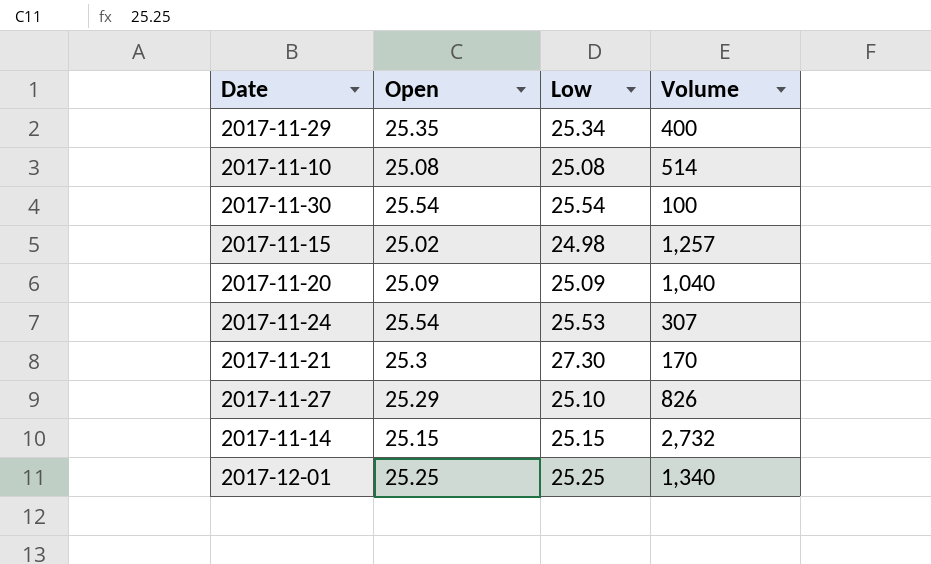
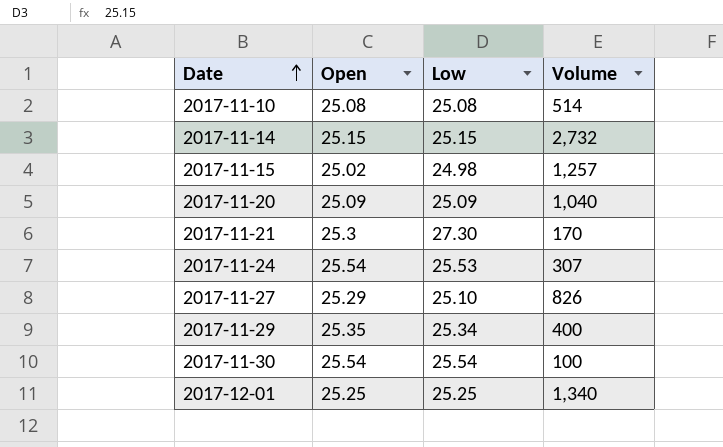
row order: none -> Date ascending

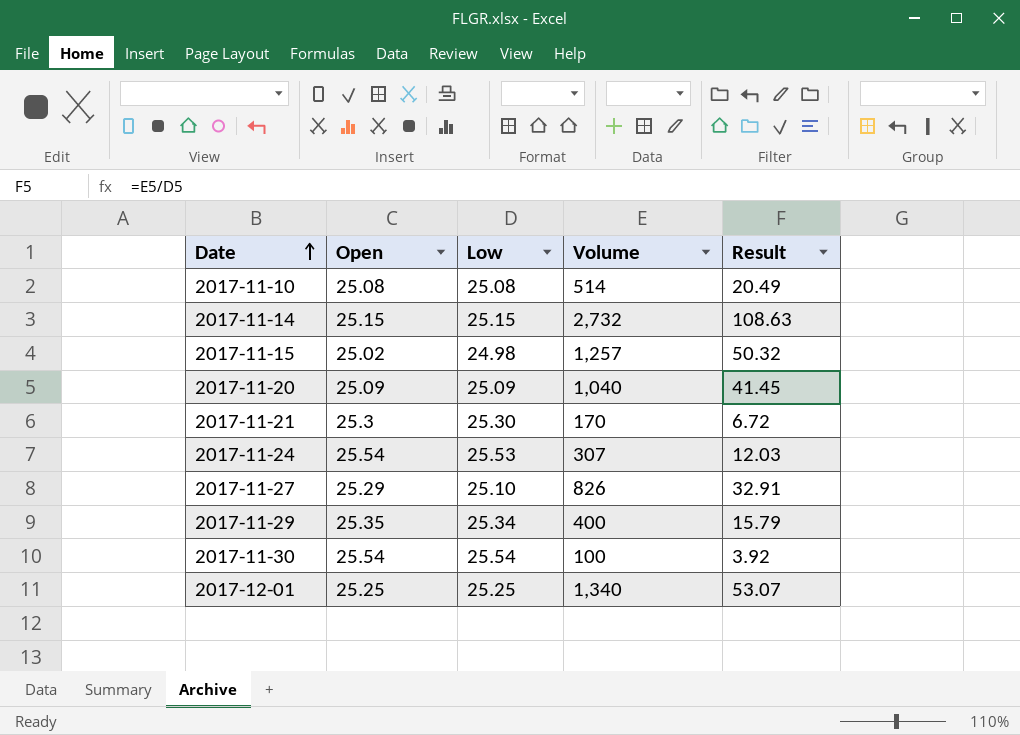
column Result | formula: none -> [Volume] / [Low]
2017-11-21 | Low: 27.30 -> 25.30

